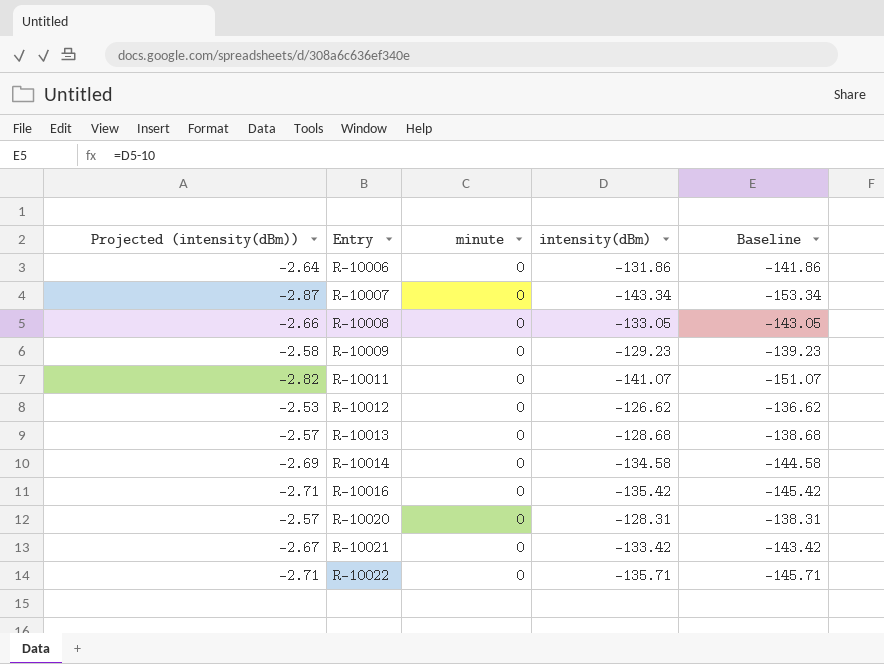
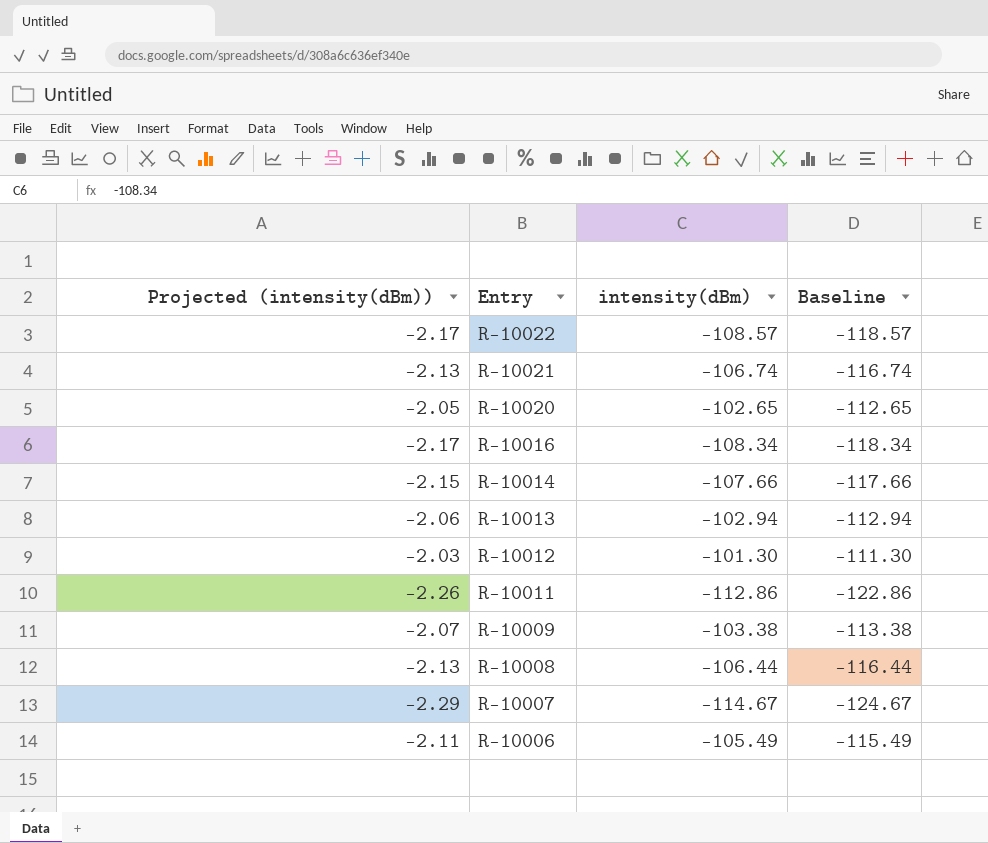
row order: Entry ascending -> Entry descending
column minute | position: 3 -> none
R-10022 | Projected (intensity(dBm)): -2.71 -> -2.17
R-10022 | intensity(dBm): -135.71 -> -108.57
R-10022 | Baseline: -145.71 -> -118.57
R-10021 | Projected (intensity(dBm)): -2.67 -> -2.13
R-10021 | intensity(dBm): -133.42 -> -106.74
R-10021 | Baseline: -143.42 -> -116.74
R-10020 | Projected (intensity(dBm)): -2.57 -> -2.05
R-10020 | intensity(dBm): -128.31 -> -102.65
R-10020 | Baseline: -138.31 -> -112.65
R-10016 | Projected (intensity(dBm)): -2.71 -> -2.17
R-10016 | intensity(dBm): -135.42 -> -108.34
R-10016 | Baseline: -145.42 -> -118.34
R-10014 | Projected (intensity(dBm)): -2.69 -> -2.15
R-10014 | intensity(dBm): -134.58 -> -107.66
R-10014 | Baseline: -144.58 -> -117.66
R-10013 | Projected (intensity(dBm)): -2.57 -> -2.06
R-10013 | intensity(dBm): -128.68 -> -102.94
R-10013 | Baseline: -138.68 -> -112.94
R-10012 | Projected (intensity(dBm)): -2.53 -> -2.03
R-10012 | intensity(dBm): -126.62 -> -101.30
R-10012 | Baseline: -136.62 -> -111.30
R-10011 | Projected (intensity(dBm)): -2.82 -> -2.26
R-10011 | intensity(dBm): -141.07 -> -112.86
R-10011 | Baseline: -151.07 -> -122.86
R-10009 | Projected (intensity(dBm)): -2.58 -> -2.07
R-10009 | intensity(dBm): -129.23 -> -103.38
R-10009 | Baseline: -139.23 -> -113.38
R-10008 | Projected (intensity(dBm)): -2.66 -> -2.13
R-10008 | intensity(dBm): -133.05 -> -106.44
R-10008 | Baseline: -143.05 -> -116.44
R-10007 | Projected (intensity(dBm)): -2.87 -> -2.29
R-10007 | intensity(dBm): -143.34 -> -114.67
R-10007 | Baseline: -153.34 -> -124.67
R-10006 | Projected (intensity(dBm)): -2.64 -> -2.11
R-10006 | intensity(dBm): -131.86 -> -105.49
R-10006 | Baseline: -141.86 -> -115.49

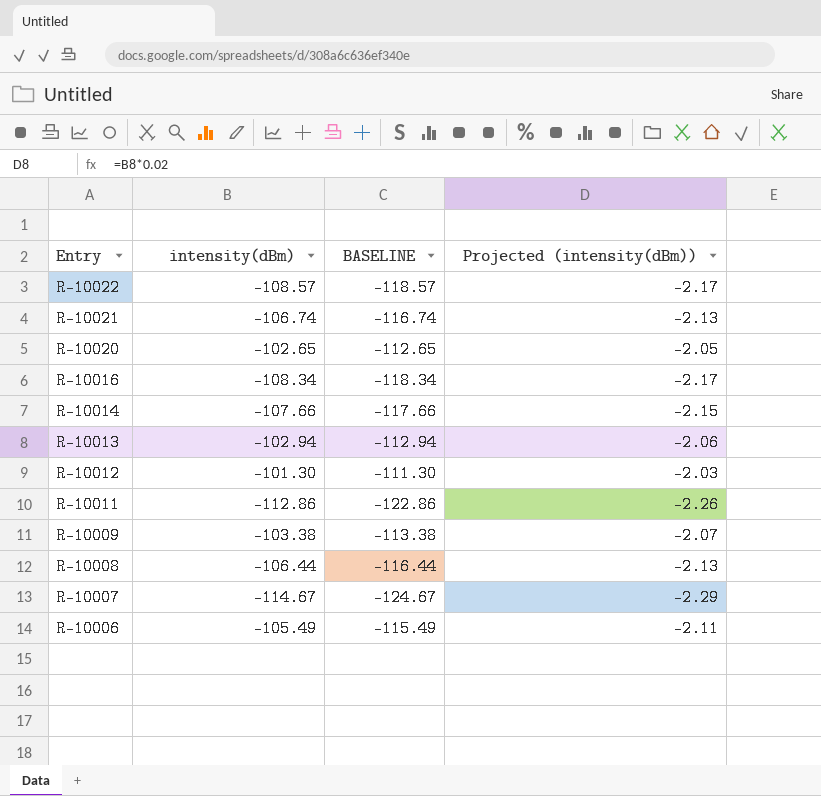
column name: Baseline -> BASELINE
column Projected (intensity(dBm)) | position: 1 -> 4

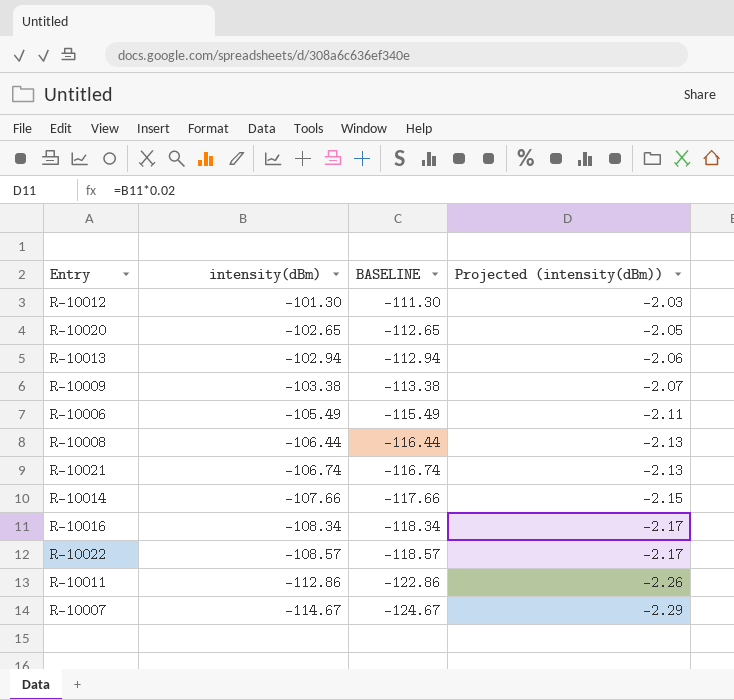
row order: Entry descending -> intensity(dBm) descending

